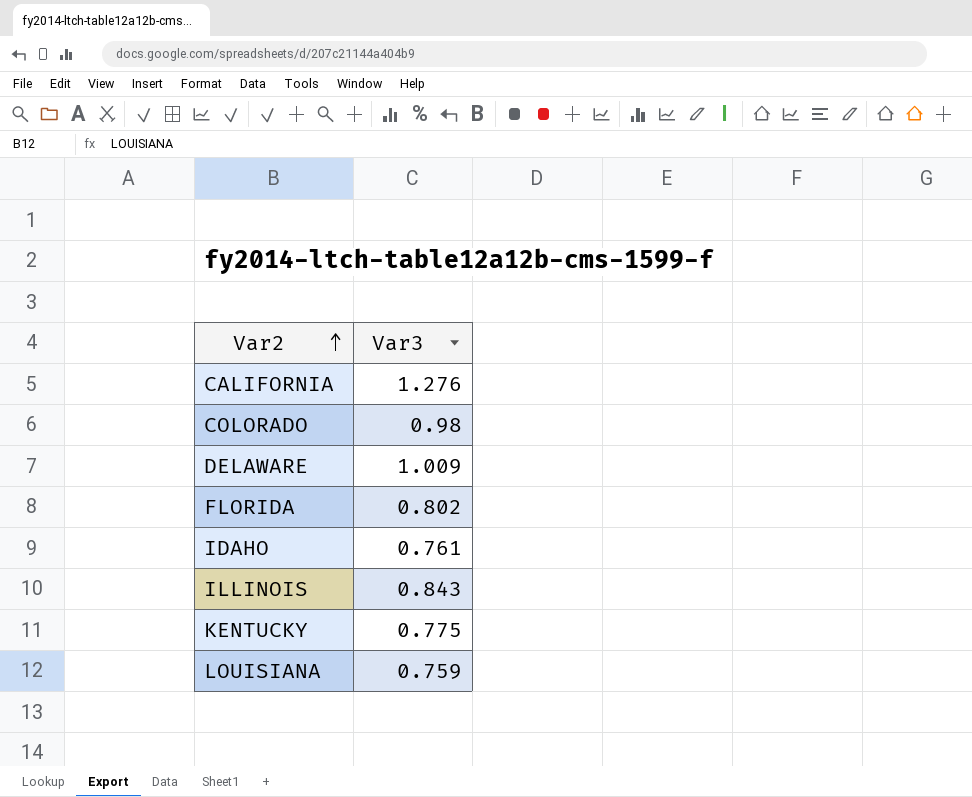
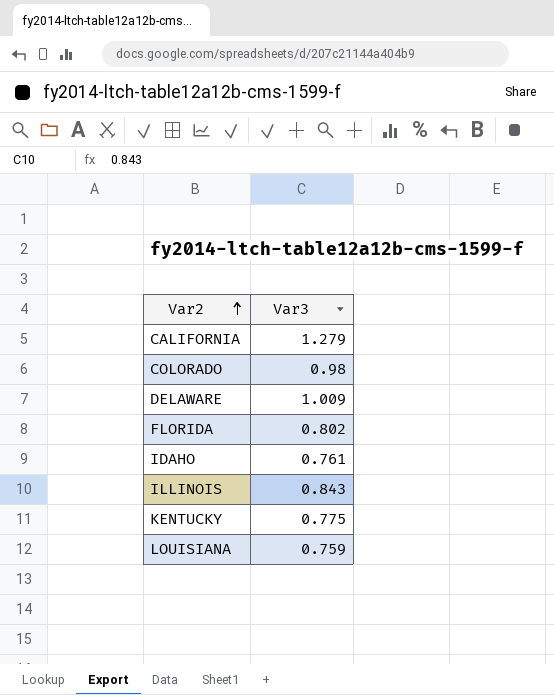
CALIFORNIA | Var3: 1.276 -> 1.279

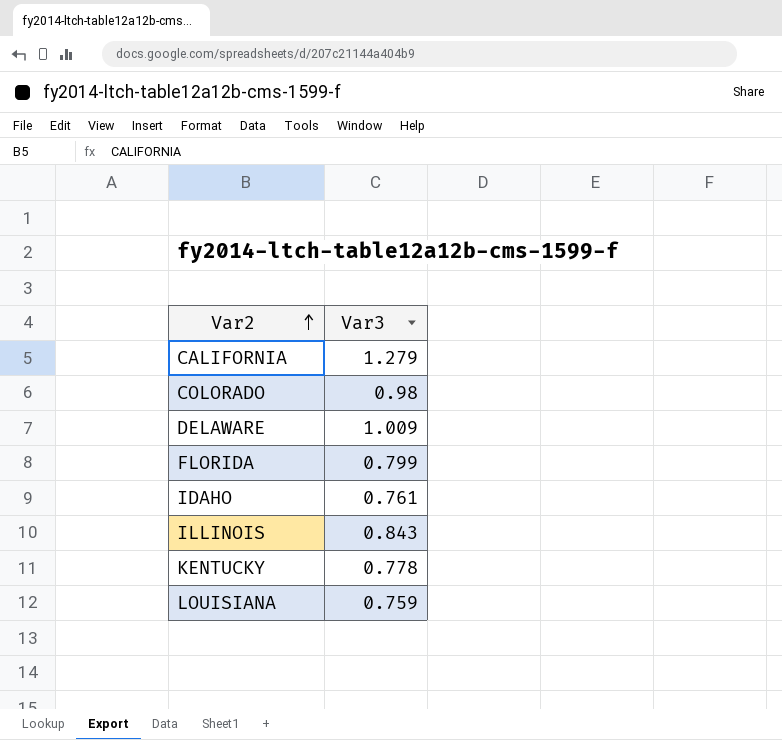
FLORIDA | Var3: 0.802 -> 0.799
KENTUCKY | Var3: 0.775 -> 0.778

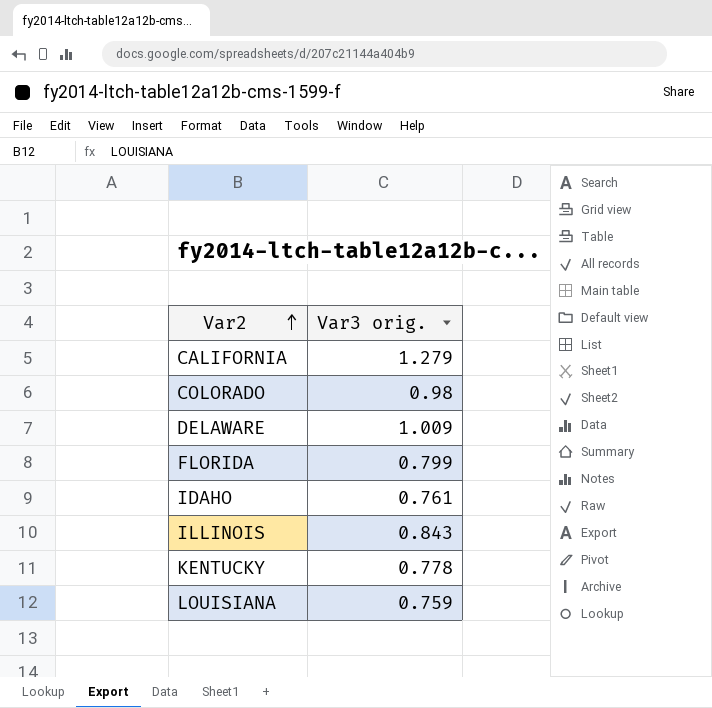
column name: Var3 -> Var3 orig.

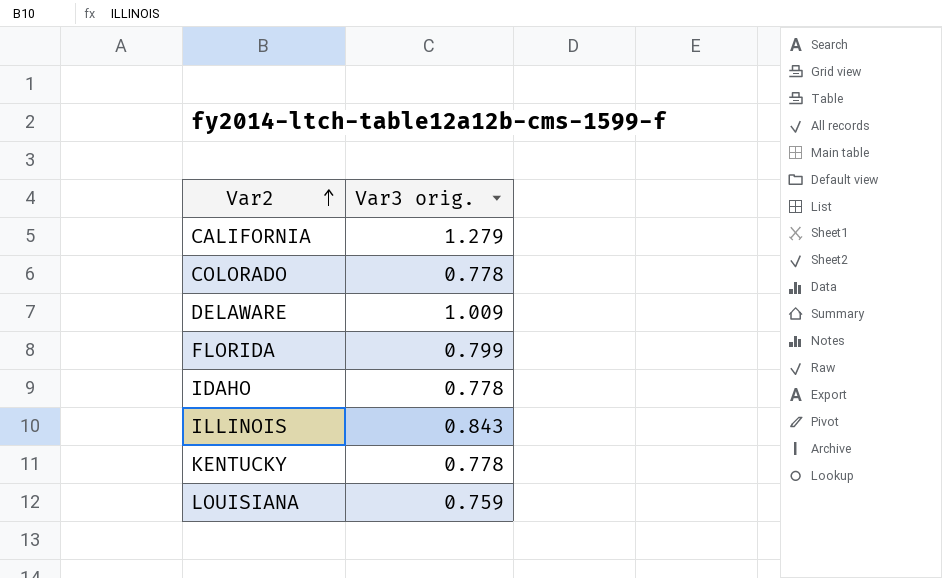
COLORADO | Var3 orig.: 0.98 -> 0.778
IDAHO | Var3 orig.: 0.761 -> 0.778

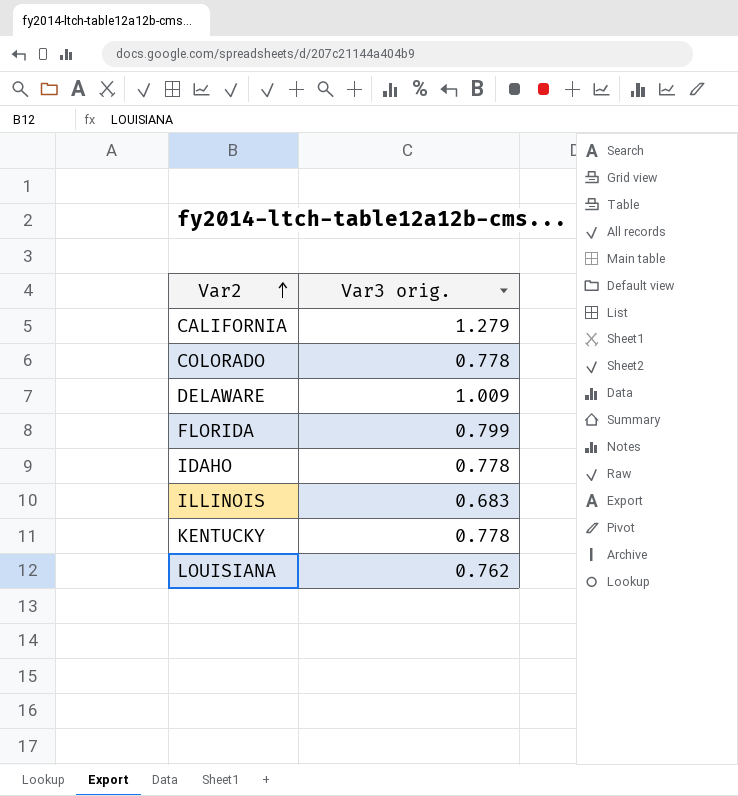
ILLINOIS | Var3 orig.: 0.843 -> 0.683
LOUISIANA | Var3 orig.: 0.759 -> 0.762

